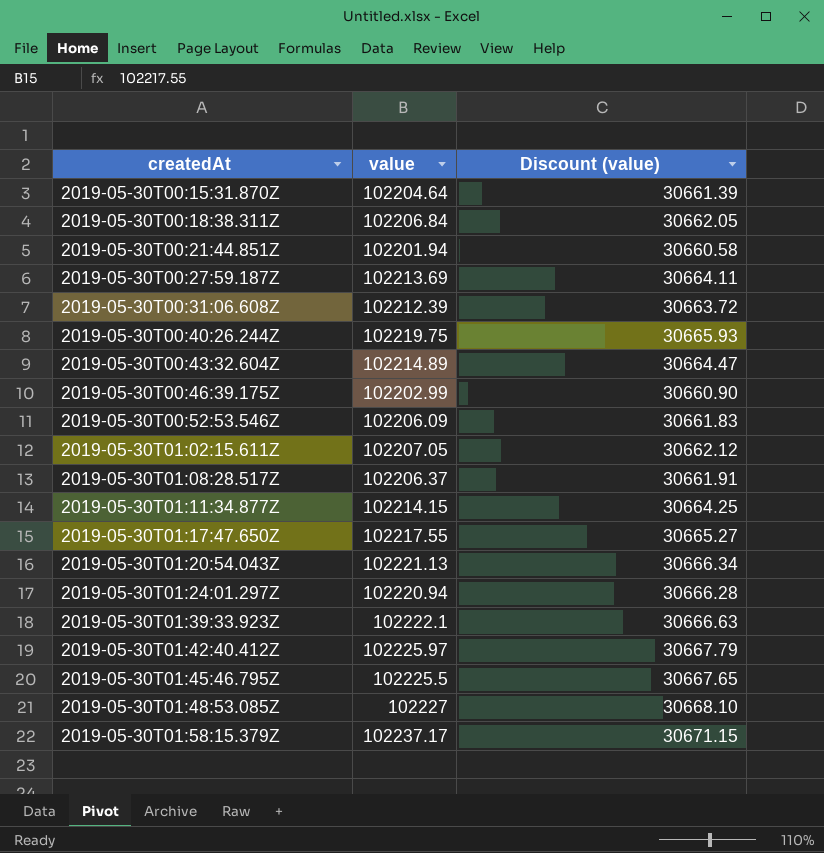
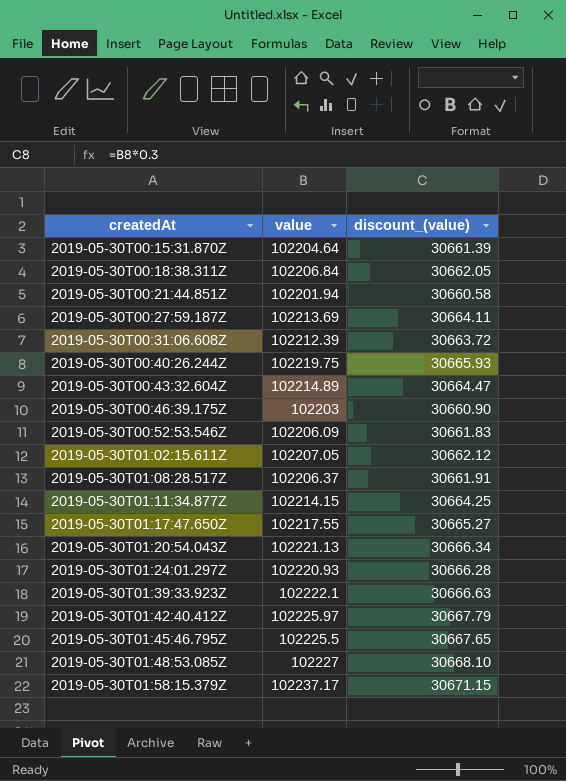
column name: Discount (value) -> discount_(value)
2019-05-30T00:46:39.175Z | value: 102202.99 -> 102203
2019-05-30T01:24:01.297Z | value: 102220.94 -> 102220.93

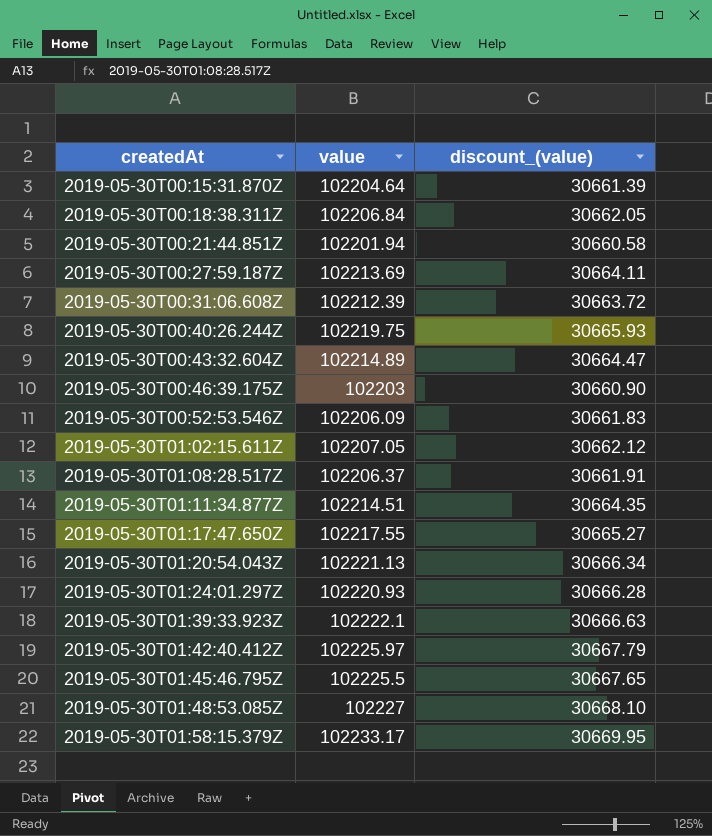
2019-05-30T01:11:34.877Z | value: 102214.15 -> 102214.51
2019-05-30T01:11:34.877Z | discount_(value): 30664.25 -> 30664.35
2019-05-30T01:58:15.379Z | value: 102237.17 -> 102233.17
2019-05-30T01:58:15.379Z | discount_(value): 30671.15 -> 30669.95

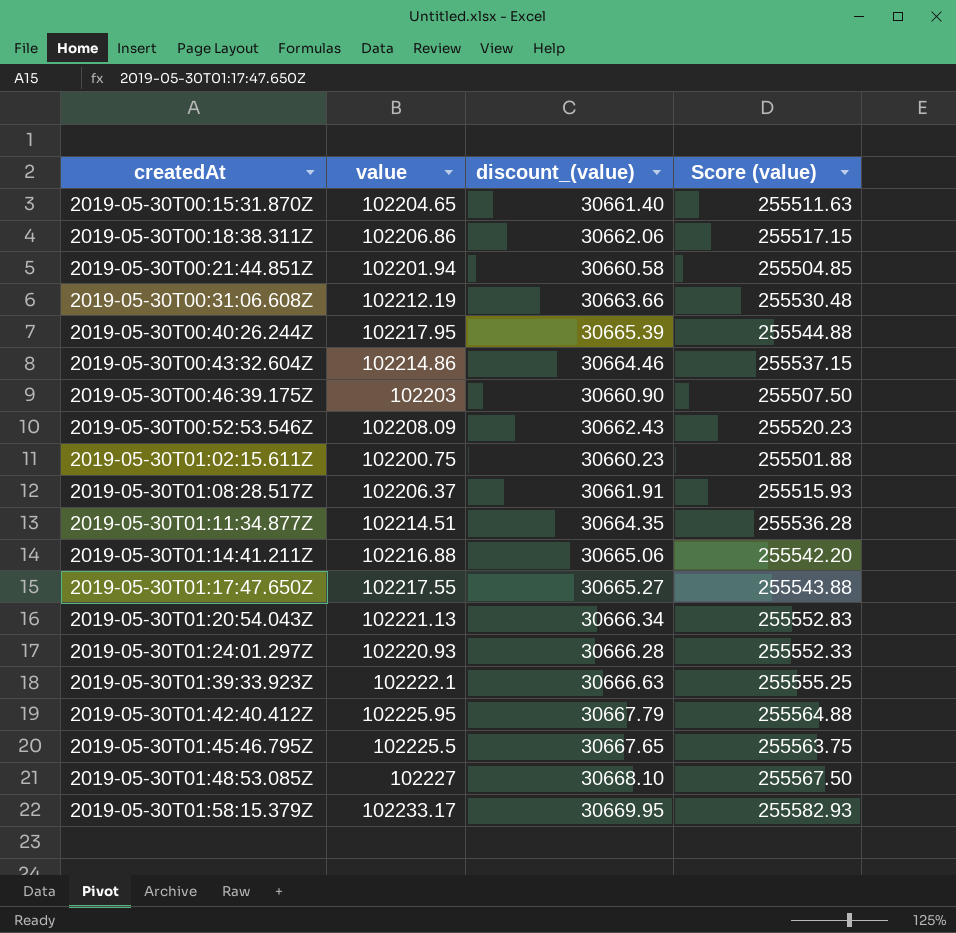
column Score (value) | formula: none -> [value] * 2.5
row 2019-05-30T00:27:59.187Z: 102213.69 | 30664.11 -> none
2019-05-30T00:15:31.870Z | value: 102204.64 -> 102204.65
2019-05-30T00:15:31.870Z | discount_(value): 30661.39 -> 30661.40
2019-05-30T00:18:38.311Z | value: 102206.84 -> 102206.86
2019-05-30T00:18:38.311Z | discount_(value): 30662.05 -> 30662.06
2019-05-30T00:31:06.608Z | value: 102212.39 -> 102212.19
2019-05-30T00:31:06.608Z | discount_(value): 30663.72 -> 30663.66
2019-05-30T00:40:26.244Z | value: 102219.75 -> 102217.95
2019-05-30T00:40:26.244Z | discount_(value): 30665.93 -> 30665.39
2019-05-30T00:43:32.604Z | value: 102214.89 -> 102214.86
2019-05-30T00:43:32.604Z | discount_(value): 30664.47 -> 30664.46
2019-05-30T00:52:53.546Z | value: 102206.09 -> 102208.09
2019-05-30T00:52:53.546Z | discount_(value): 30661.83 -> 30662.43
2019-05-30T01:02:15.611Z | value: 102207.05 -> 102200.75
2019-05-30T01:02:15.611Z | discount_(value): 30662.12 -> 30660.23
row 2019-05-30T01:14:41.211Z: none -> 102216.88 | 30665.06 | 255542.20
2019-05-30T01:42:40.412Z | value: 102225.97 -> 102225.95

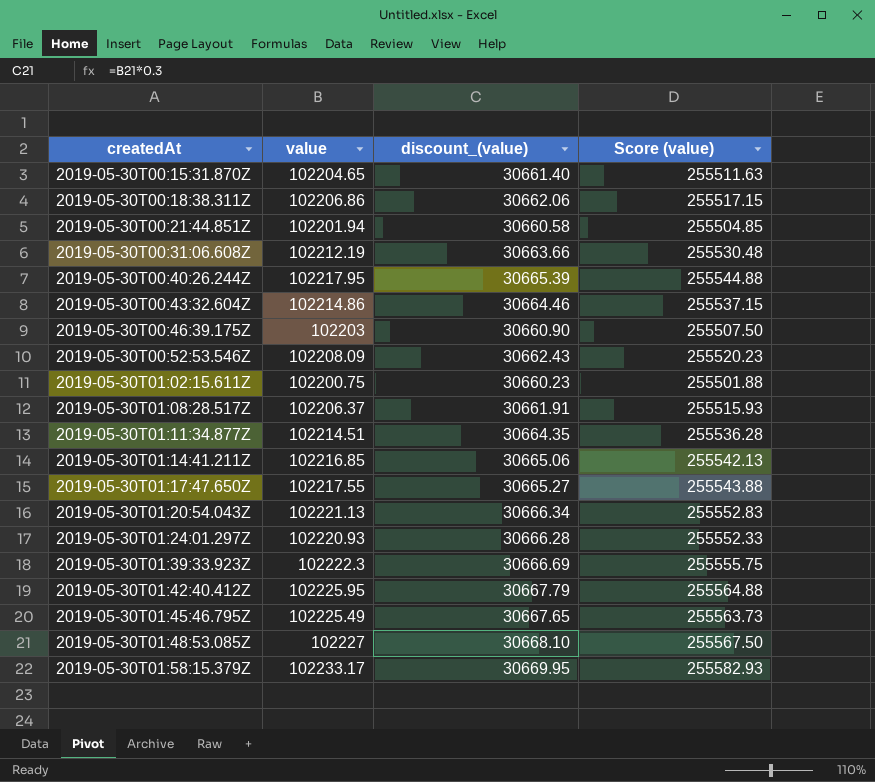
2019-05-30T01:14:41.211Z | value: 102216.88 -> 102216.85
2019-05-30T01:14:41.211Z | Score (value): 255542.20 -> 255542.13
2019-05-30T01:39:33.923Z | value: 102222.1 -> 102222.3
2019-05-30T01:39:33.923Z | discount_(value): 30666.63 -> 30666.69
2019-05-30T01:39:33.923Z | Score (value): 255555.25 -> 255555.75
2019-05-30T01:45:46.795Z | value: 102225.5 -> 102225.49
2019-05-30T01:45:46.795Z | Score (value): 255563.75 -> 255563.73

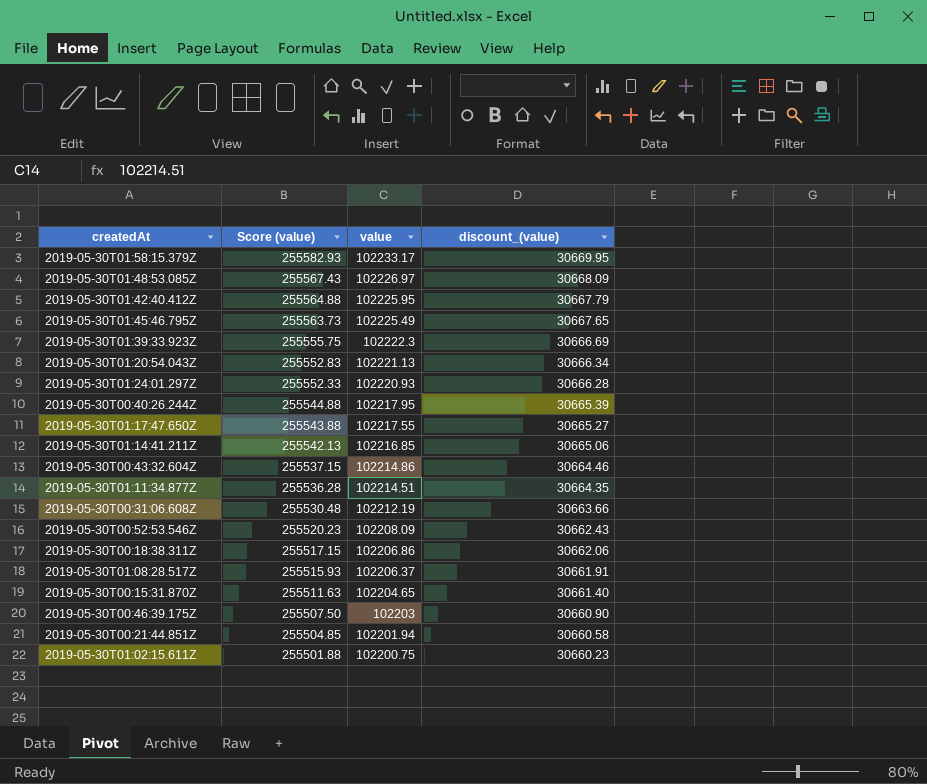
row order: createdAt ascending -> Score (value) descending
column Score (value) | position: 4 -> 2
2019-05-30T01:48:53.085Z | Score (value): 255567.50 -> 255567.43
2019-05-30T01:48:53.085Z | value: 102227 -> 102226.97
2019-05-30T01:48:53.085Z | discount_(value): 30668.10 -> 30668.09

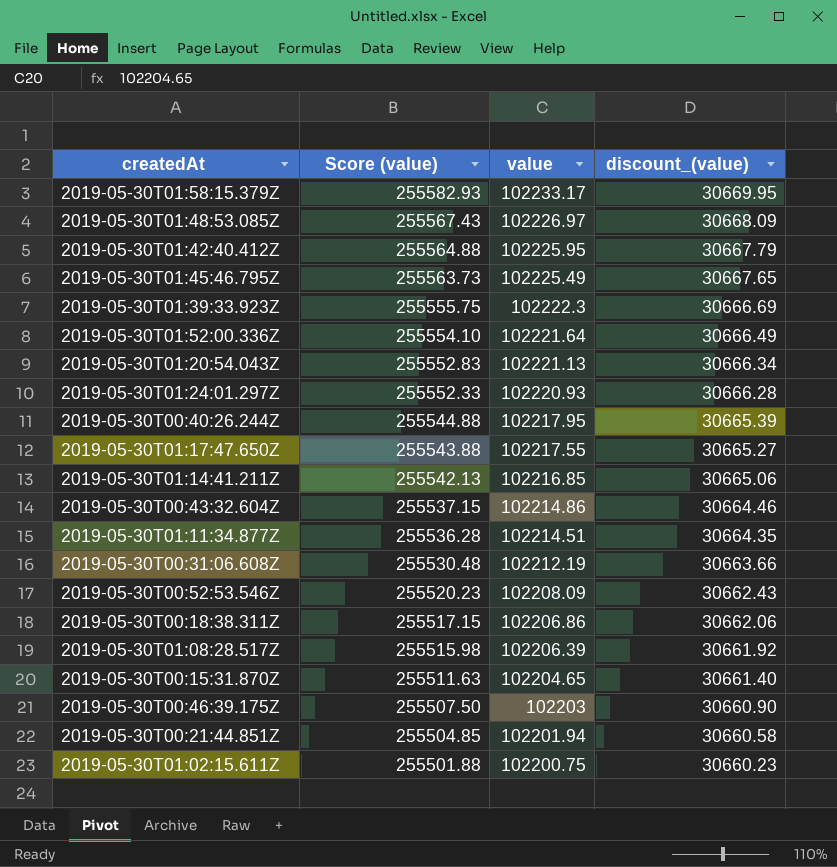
row 2019-05-30T01:52:00.336Z: none -> 255554.10 | 102221.64 | 30666.49
2019-05-30T01:08:28.517Z | Score (value): 255515.93 -> 255515.98
2019-05-30T01:08:28.517Z | value: 102206.37 -> 102206.39
2019-05-30T01:08:28.517Z | discount_(value): 30661.91 -> 30661.92

